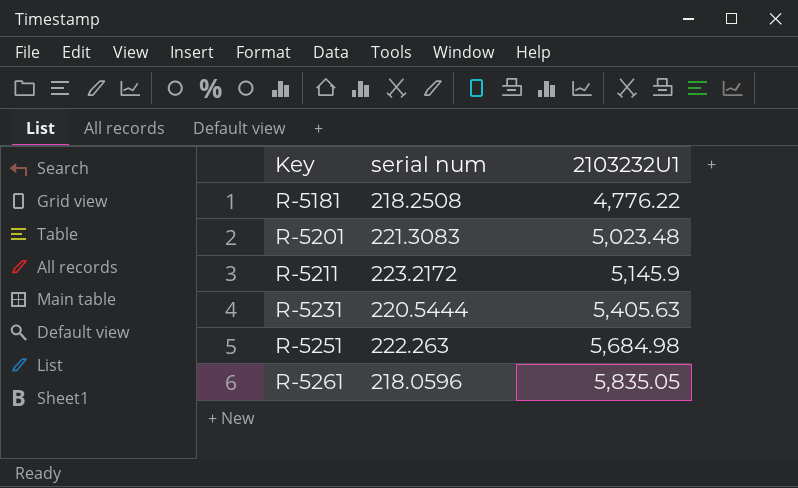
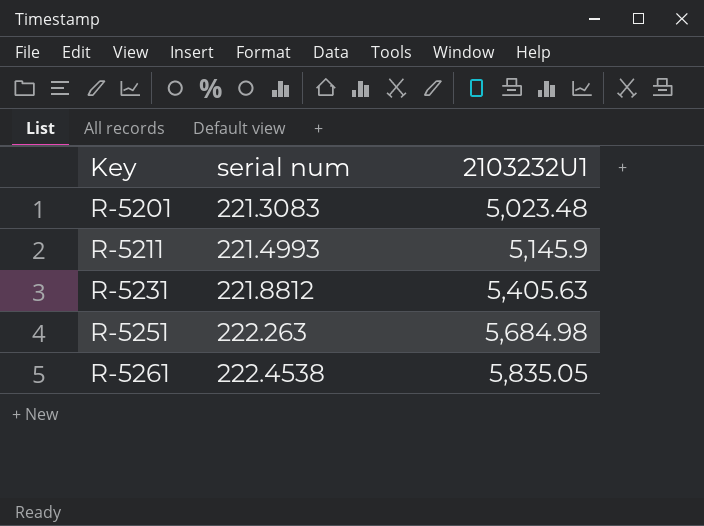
row R-5181: 218.2508 | 4,776.22 -> none
R-5211 | serial num: 223.2172 -> 221.4993
R-5231 | serial num: 220.5444 -> 221.8812
R-5261 | serial num: 218.0596 -> 222.4538

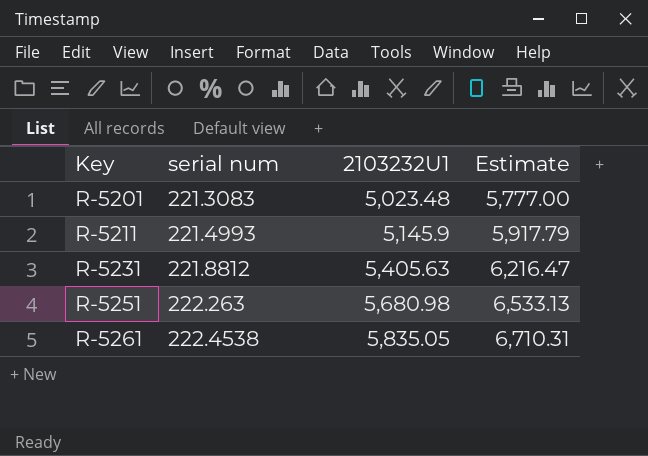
column Estimate | formula: none -> [2103232U1] * 1.15
R-5251 | 2103232U1: 5,684.98 -> 5,680.98

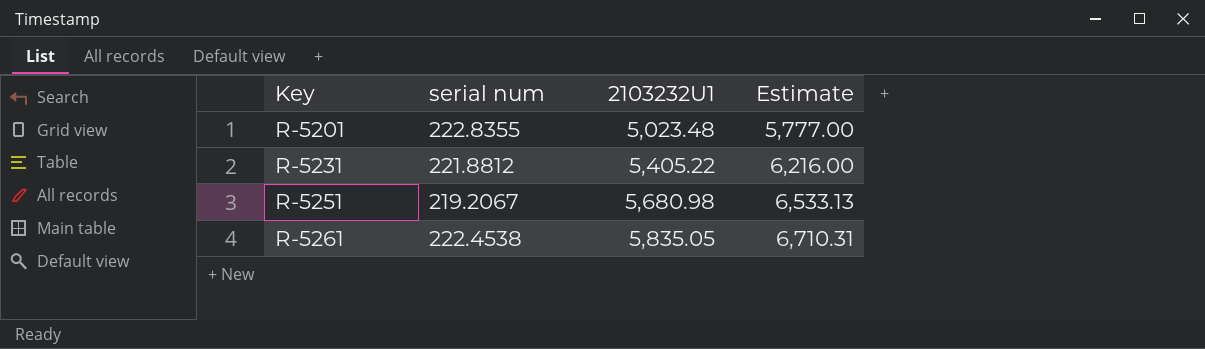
row R-5211: 221.4993 | 5,145.9 | 5,917.79 -> none
R-5201 | serial num: 221.3083 -> 222.8355
R-5231 | 2103232U1: 5,405.63 -> 5,405.22
R-5231 | Estimate: 6,216.47 -> 6,216.00
R-5251 | serial num: 222.263 -> 219.2067

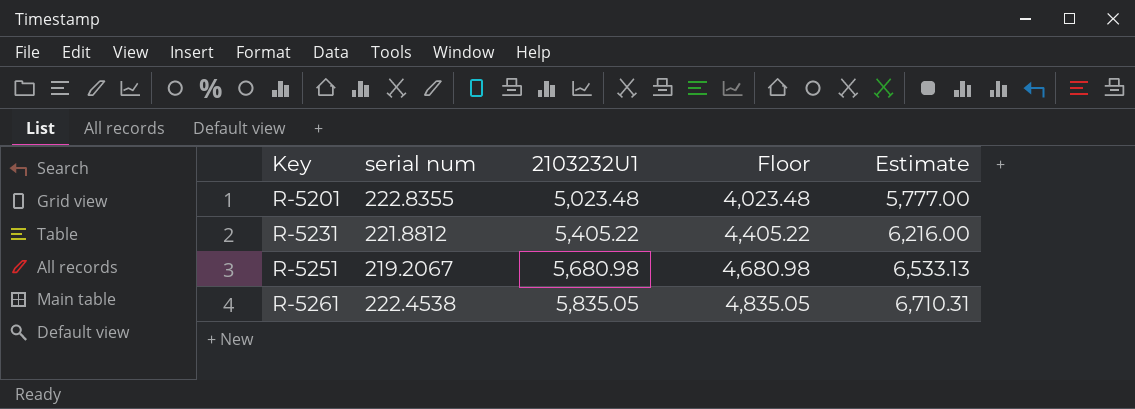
column Floor | formula: none -> [2103232U1] - 1000

